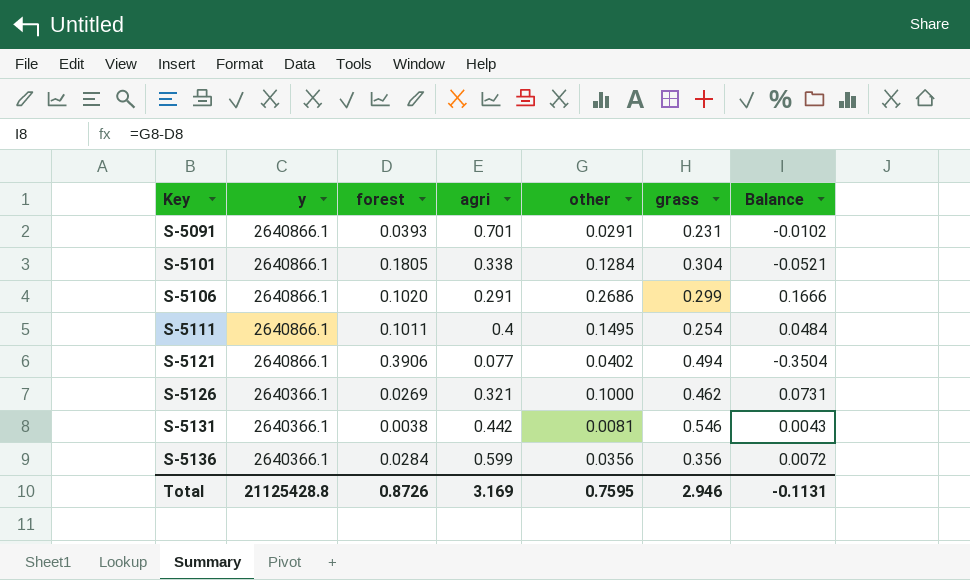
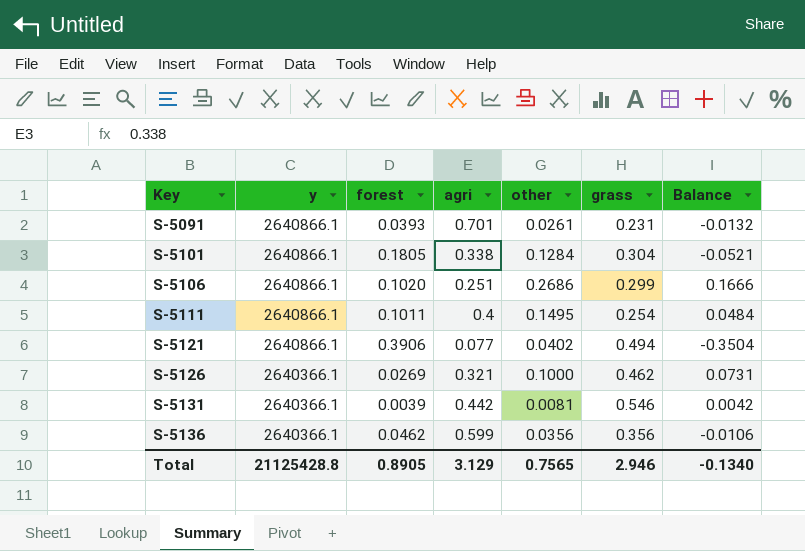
S-5091 | other: 0.0291 -> 0.0261
S-5091 | Balance: -0.0102 -> -0.0132
S-5106 | agri: 0.291 -> 0.251
S-5131 | forest: 0.0038 -> 0.0039
S-5131 | Balance: 0.0043 -> 0.0042
S-5136 | forest: 0.0284 -> 0.0462
S-5136 | Balance: 0.0072 -> -0.0106
Total | forest: 0.8726 -> 0.8905
Total | agri: 3.169 -> 3.129
Total | other: 0.7595 -> 0.7565
Total | Balance: -0.1131 -> -0.1340

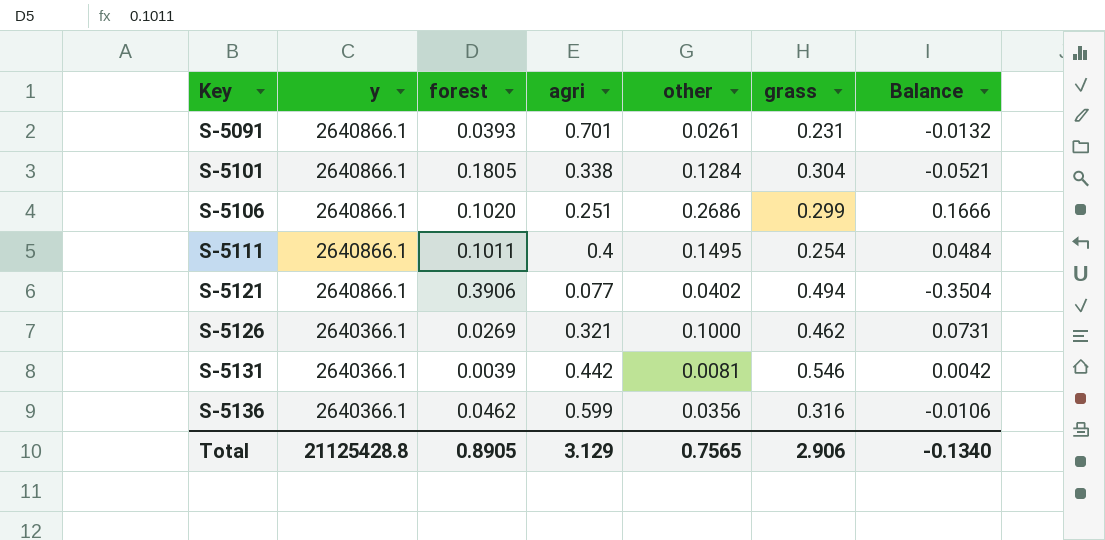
S-5136 | grass: 0.356 -> 0.316
Total | grass: 2.946 -> 2.906

